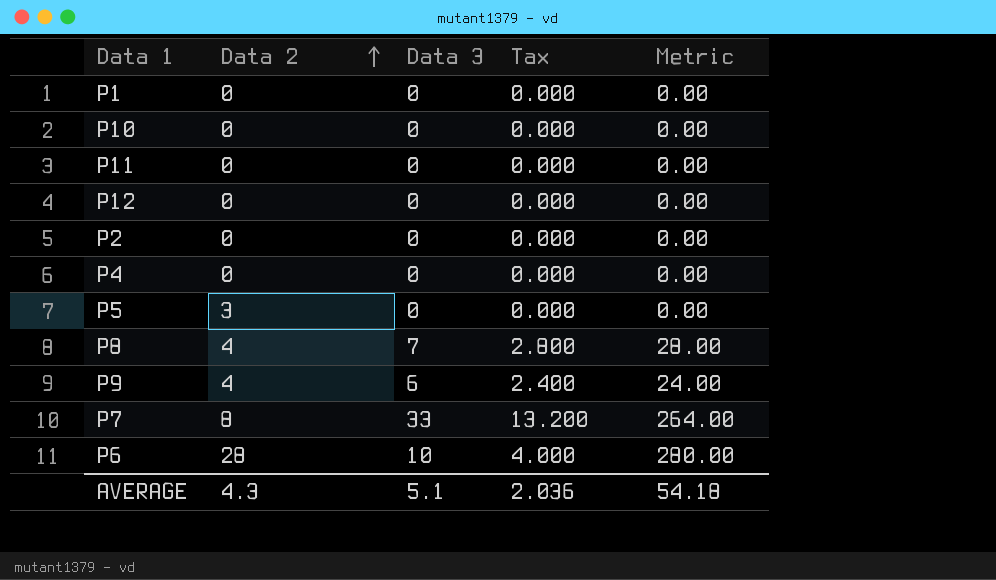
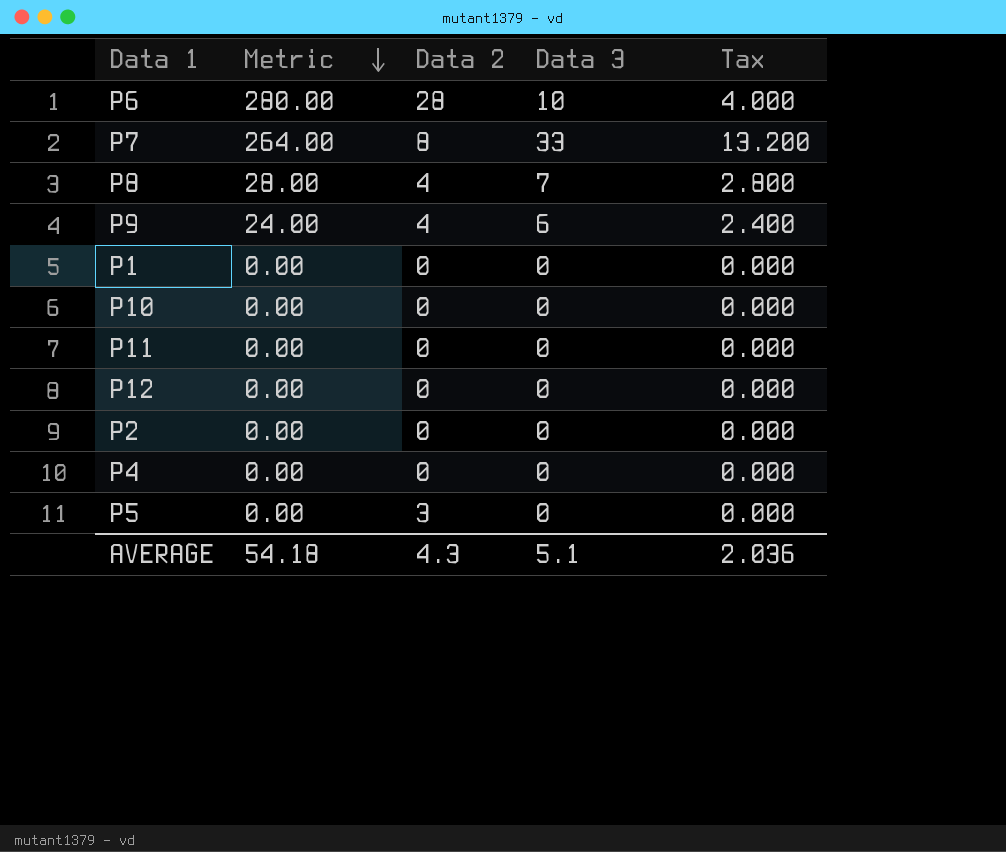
row order: Data 2 ascending -> Metric descending
column Metric | position: 5 -> 2

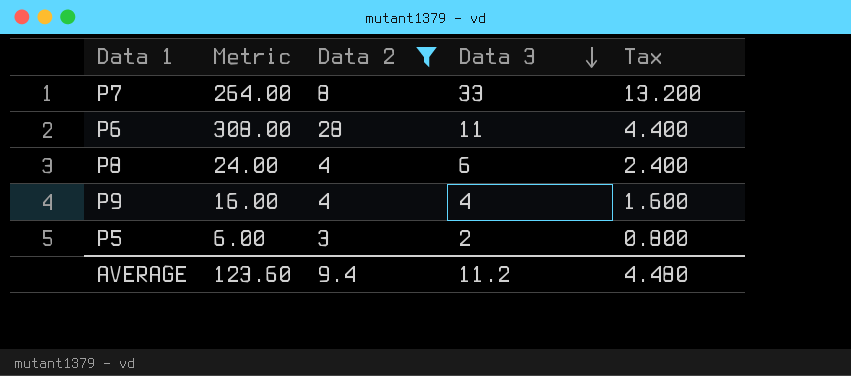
filter: none -> Data 2 != 0
row order: Metric descending -> Data 3 descending
P6 | Metric: 280.00 -> 308.00
P6 | Data 3: 10 -> 11
P6 | Tax: 4.000 -> 4.400
P8 | Metric: 28.00 -> 24.00
P8 | Data 3: 7 -> 6
P8 | Tax: 2.800 -> 2.400
P9 | Metric: 24.00 -> 16.00
P9 | Data 3: 6 -> 4
P9 | Tax: 2.400 -> 1.600
P5 | Metric: 0.00 -> 6.00
P5 | Data 3: 0 -> 2
P5 | Tax: 0.000 -> 0.800
AVERAGE | Metric: 54.18 -> 123.60
AVERAGE | Data 2: 4.3 -> 9.4
AVERAGE | Data 3: 5.1 -> 11.2
AVERAGE | Tax: 2.036 -> 4.480

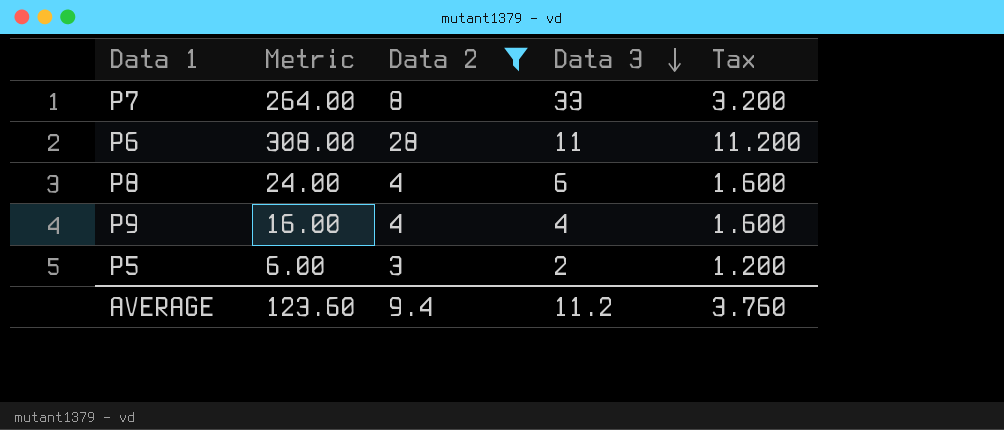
column Tax | formula: [Data 3] * 0.4 -> [Data 2] * 0.4
AVERAGE | Tax: 4.480 -> 3.760

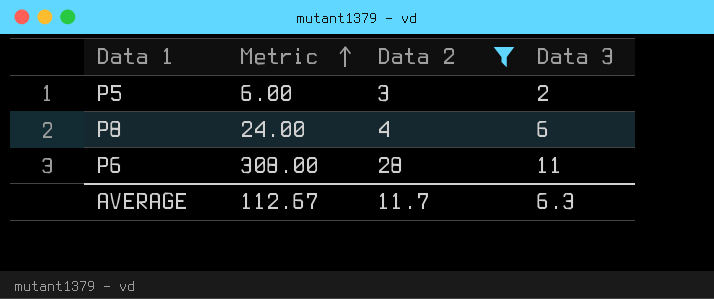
row order: Data 3 descending -> Metric ascending
column Tax | formula: [Data 2] * 0.4 -> none
row P7: 264.00 | 8 | 33 | 3.200 -> none
row P9: 16.00 | 4 | 4 | 1.600 -> none
AVERAGE | Metric: 123.60 -> 112.67
AVERAGE | Data 2: 9.4 -> 11.7
AVERAGE | Data 3: 11.2 -> 6.3

